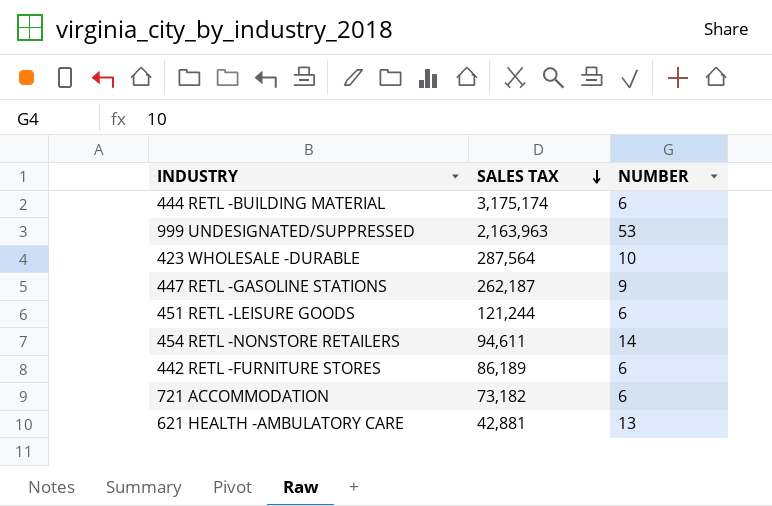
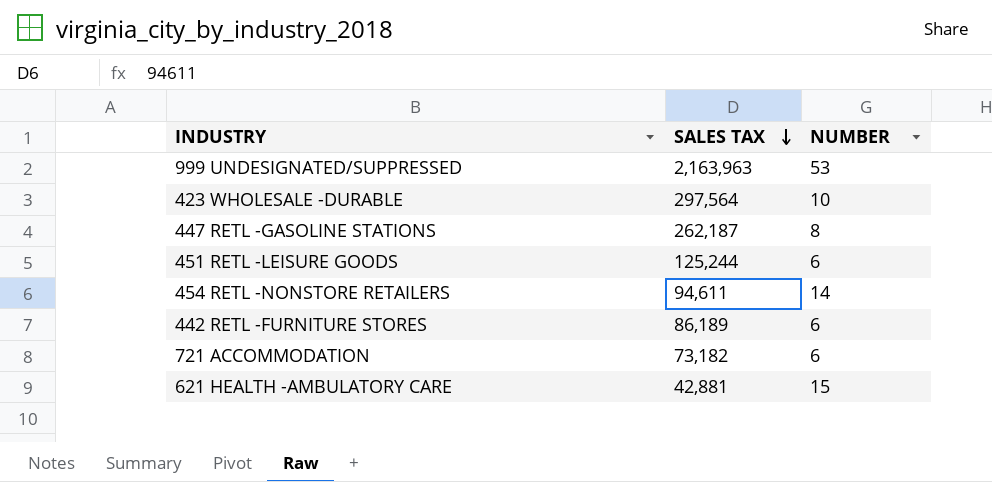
row 444 RETL -BUILDING MATERIAL: 3,175,174 | 6 -> none
423 WHOLESALE -DURABLE | SALES TAX: 287,564 -> 297,564
447 RETL -GASOLINE STATIONS | NUMBER: 9 -> 8
451 RETL -LEISURE GOODS | SALES TAX: 121,244 -> 125,244
621 HEALTH -AMBULATORY CARE | NUMBER: 13 -> 15

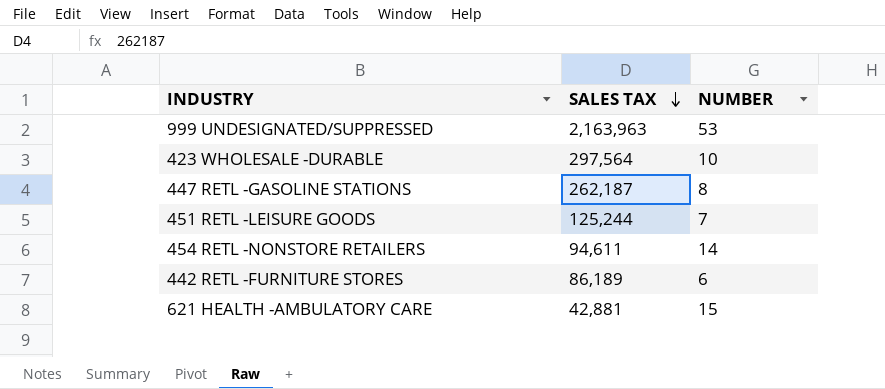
row 721 ACCOMMODATION: 73,182 | 6 -> none
451 RETL -LEISURE GOODS | NUMBER: 6 -> 7

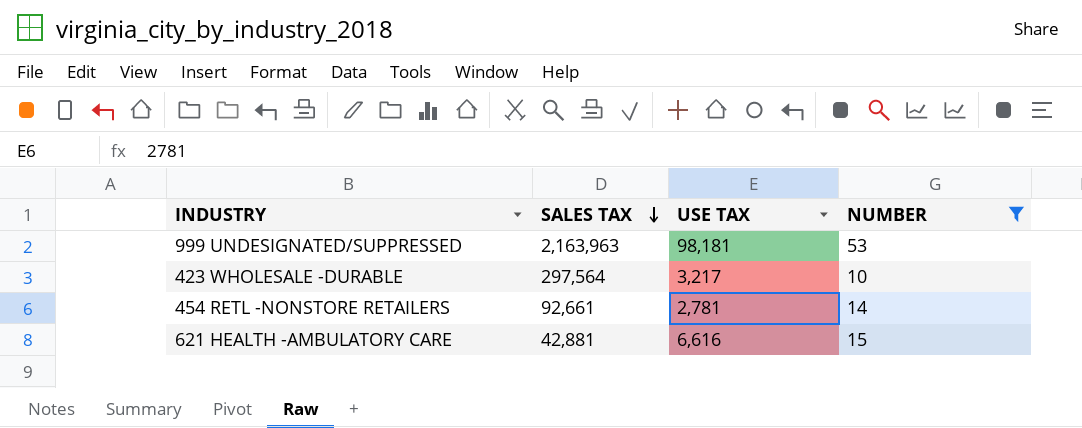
filter: none -> NUMBER >= 10
column USE TAX | position: none -> 3
454 RETL -NONSTORE RETAILERS | SALES TAX: 94,611 -> 92,661

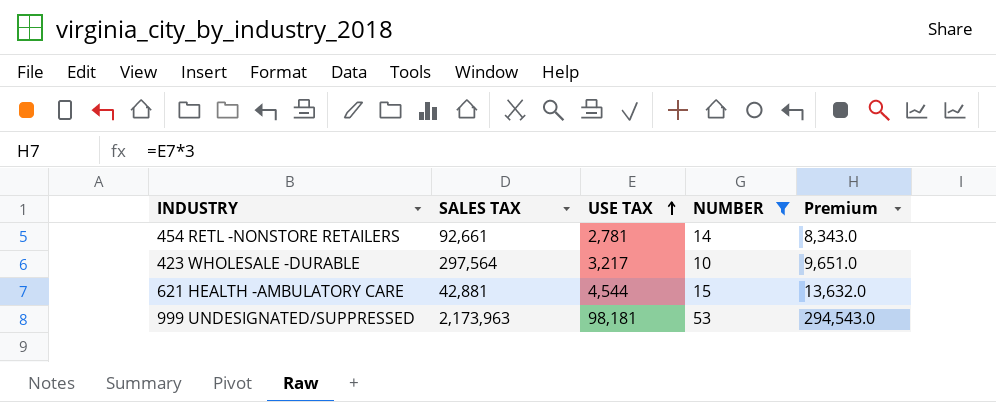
row order: SALES TAX descending -> USE TAX ascending
column Premium | formula: none -> [USE TAX] * 3
621 HEALTH -AMBULATORY CARE | USE TAX: 6,616 -> 4,544
999 UNDESIGNATED/SUPPRESSED | SALES TAX: 2,163,963 -> 2,173,963

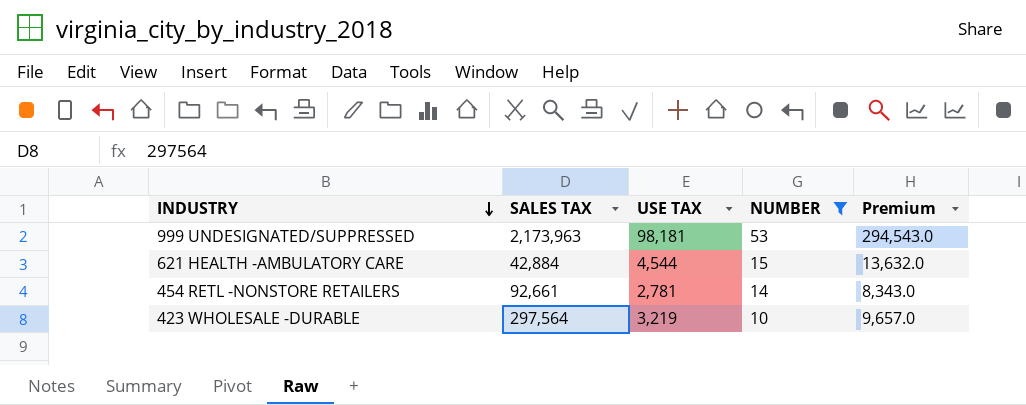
row order: USE TAX ascending -> INDUSTRY descending
621 HEALTH -AMBULATORY CARE | SALES TAX: 42,881 -> 42,884
423 WHOLESALE -DURABLE | USE TAX: 3,217 -> 3,219
423 WHOLESALE -DURABLE | Premium: 9,651.0 -> 9,657.0

